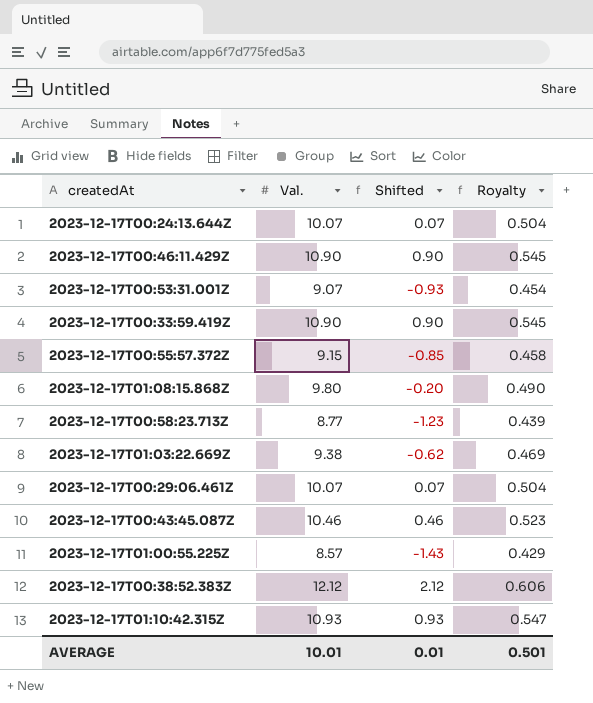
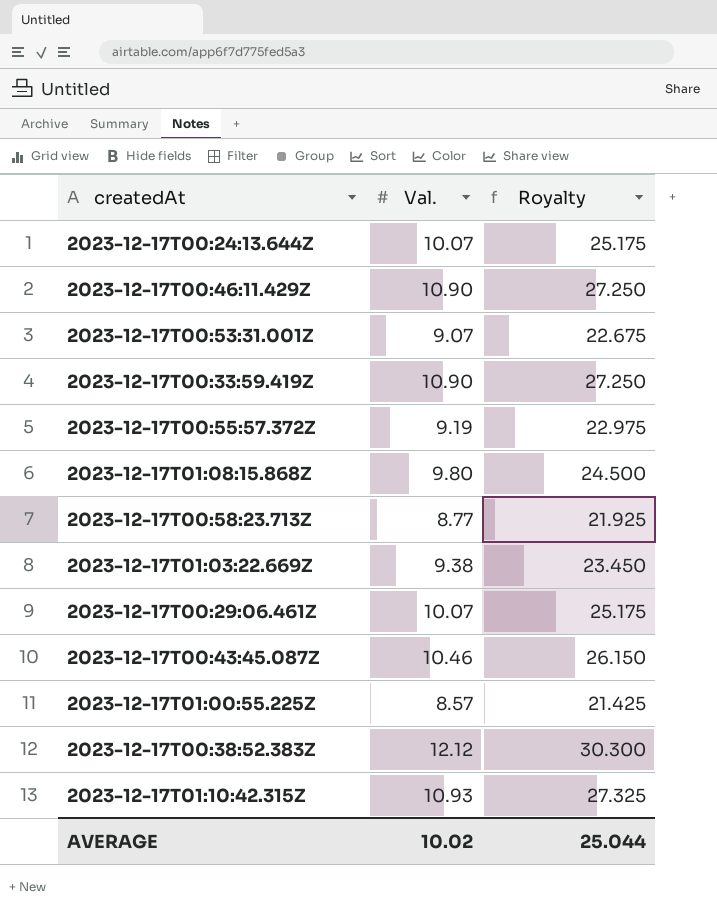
column Shifted | formula: [Val.] - 10 -> none
column Royalty | formula: [Val.] * 0.05 -> [Val.] * 2.5
2023-12-17T00:55:57.372Z | Val.: 9.15 -> 9.19
AVERAGE | Val.: 10.01 -> 10.02
AVERAGE | Royalty: 0.501 -> 25.044

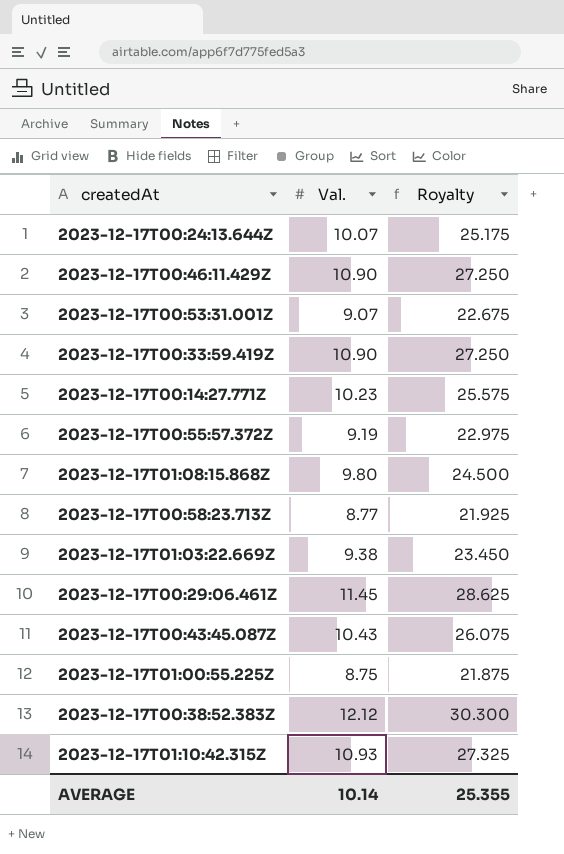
row 2023-12-17T00:14:27.771Z: none -> 10.23 | 25.575
2023-12-17T00:29:06.461Z | Val.: 10.07 -> 11.45
2023-12-17T00:29:06.461Z | Royalty: 25.175 -> 28.625
2023-12-17T00:43:45.087Z | Val.: 10.46 -> 10.43
2023-12-17T00:43:45.087Z | Royalty: 26.150 -> 26.075
2023-12-17T01:00:55.225Z | Val.: 8.57 -> 8.75
2023-12-17T01:00:55.225Z | Royalty: 21.425 -> 21.875
AVERAGE | Val.: 10.02 -> 10.14
AVERAGE | Royalty: 25.044 -> 25.355

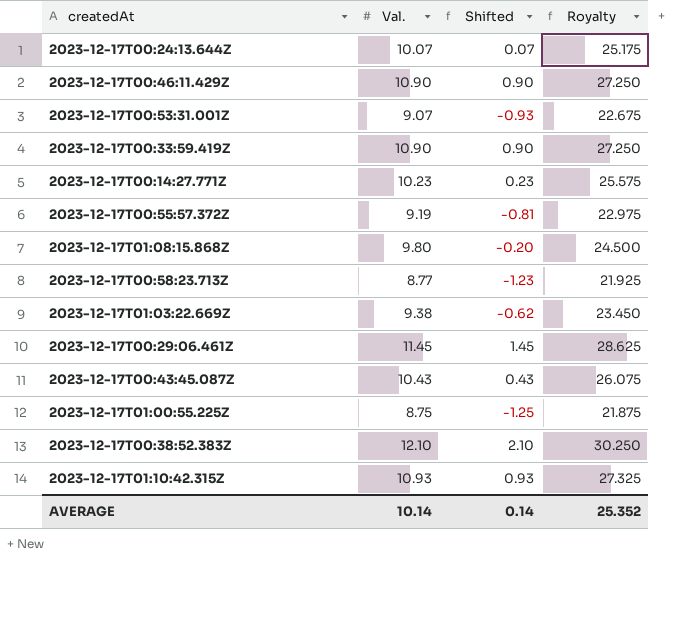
column Shifted | formula: none -> [Val.] - 10
2023-12-17T00:38:52.383Z | Val.: 12.12 -> 12.10
2023-12-17T00:38:52.383Z | Royalty: 30.300 -> 30.250
AVERAGE | Royalty: 25.355 -> 25.352

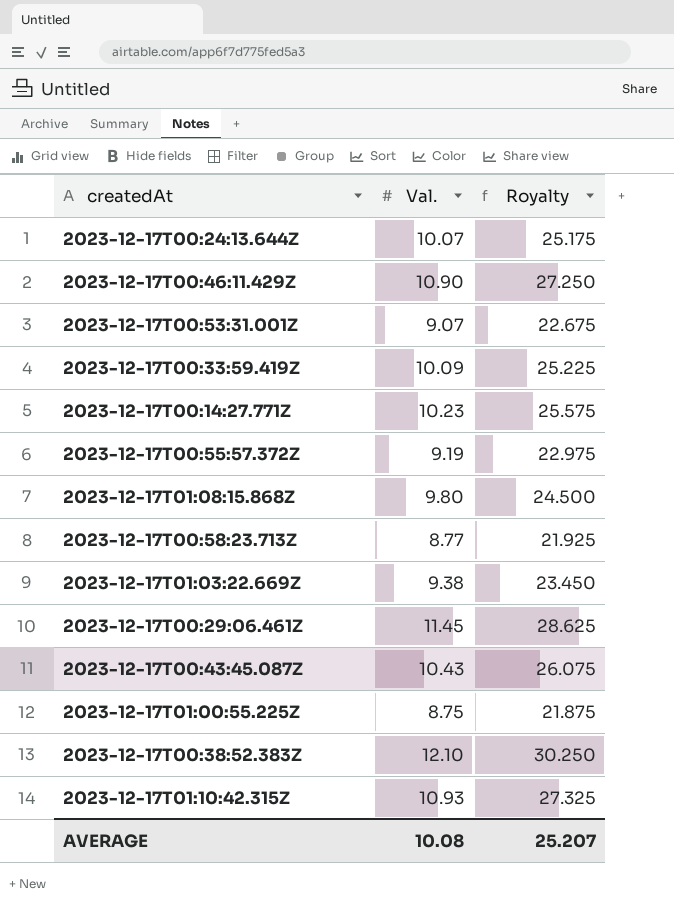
column Shifted | formula: [Val.] - 10 -> none
2023-12-17T00:33:59.419Z | Val.: 10.90 -> 10.09
2023-12-17T00:33:59.419Z | Royalty: 27.250 -> 25.225
AVERAGE | Val.: 10.14 -> 10.08
AVERAGE | Royalty: 25.352 -> 25.207

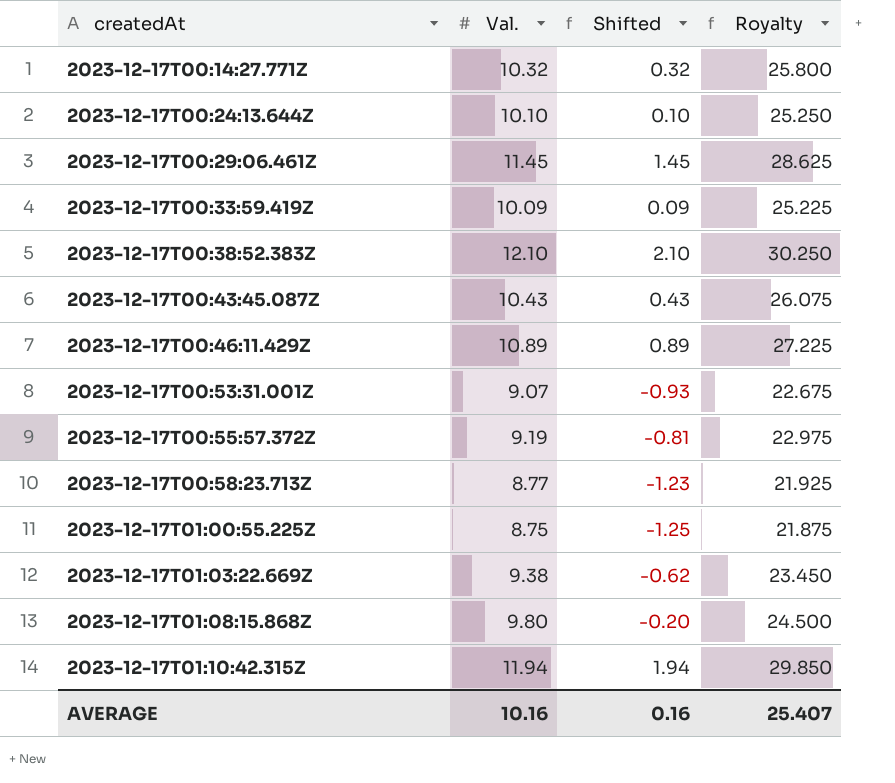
row order: none -> createdAt ascending
column Shifted | formula: none -> [Val.] - 10
2023-12-17T00:14:27.771Z | Val.: 10.23 -> 10.32
2023-12-17T00:14:27.771Z | Royalty: 25.575 -> 25.800
2023-12-17T00:24:13.644Z | Val.: 10.07 -> 10.10
2023-12-17T00:24:13.644Z | Royalty: 25.175 -> 25.250
2023-12-17T00:46:11.429Z | Val.: 10.90 -> 10.89
2023-12-17T00:46:11.429Z | Royalty: 27.250 -> 27.225
2023-12-17T01:10:42.315Z | Val.: 10.93 -> 11.94
2023-12-17T01:10:42.315Z | Royalty: 27.325 -> 29.850
AVERAGE | Val.: 10.08 -> 10.16
AVERAGE | Royalty: 25.207 -> 25.407

